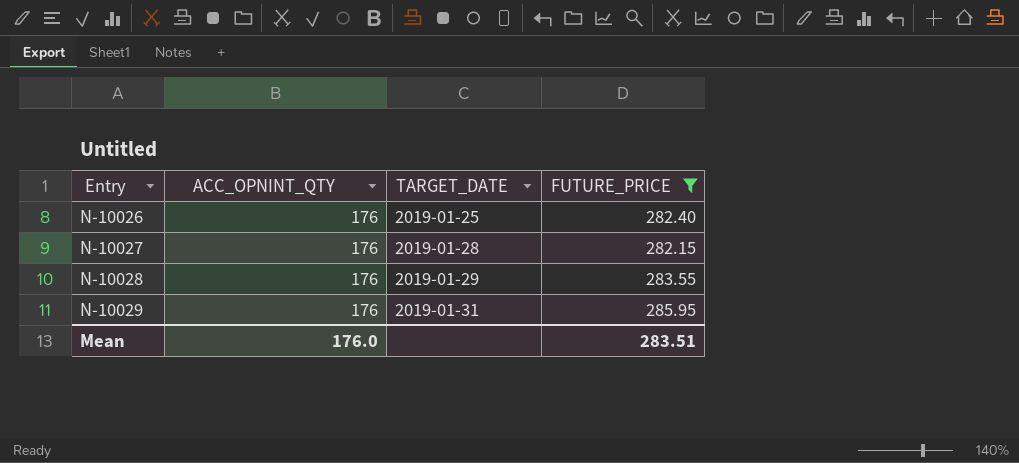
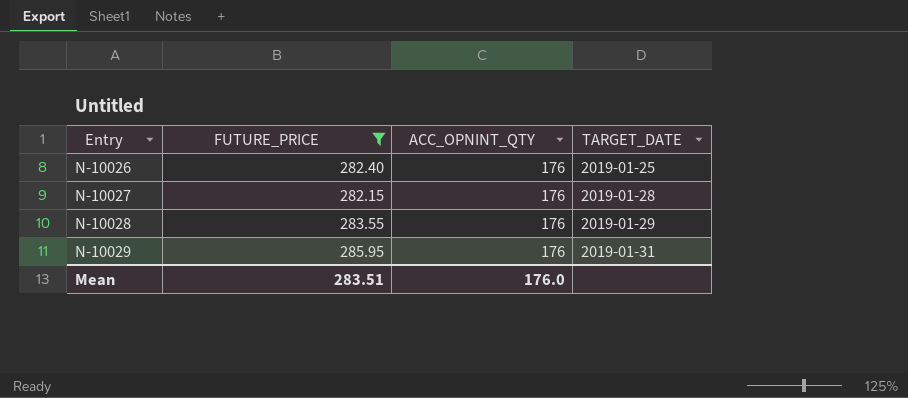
column FUTURE_PRICE | position: 4 -> 2

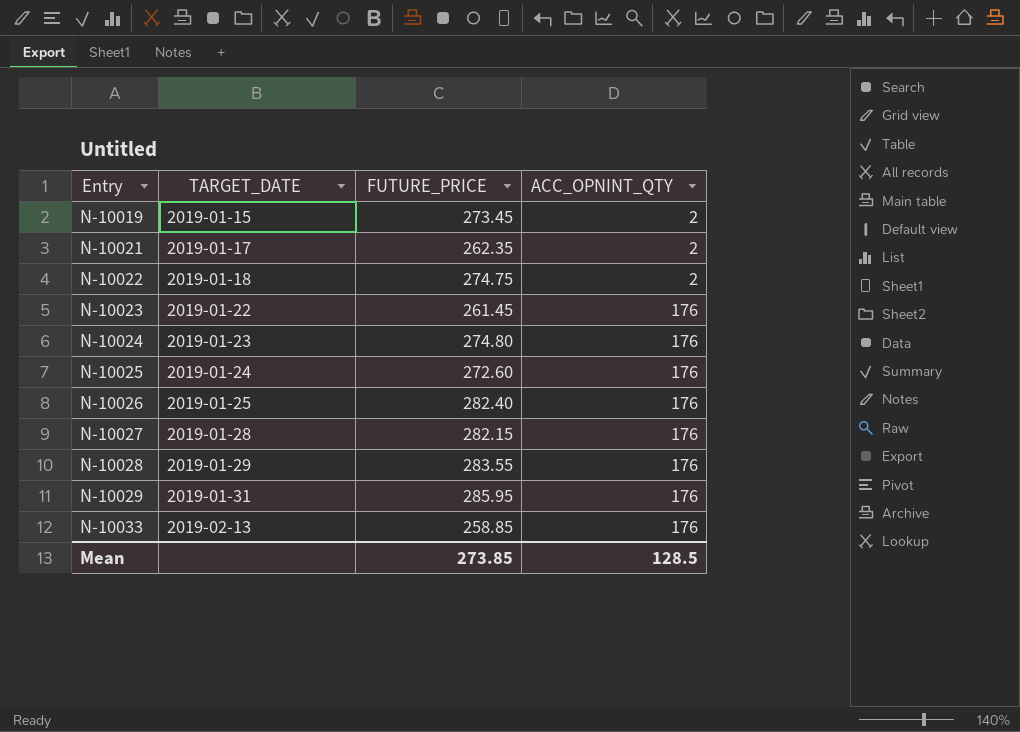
filter: FUTURE_PRICE >= 282.15 -> none
column TARGET_DATE | position: 4 -> 2
Mean | FUTURE_PRICE: 283.51 -> 273.85
Mean | ACC_OPNINT_QTY: 176.0 -> 128.5

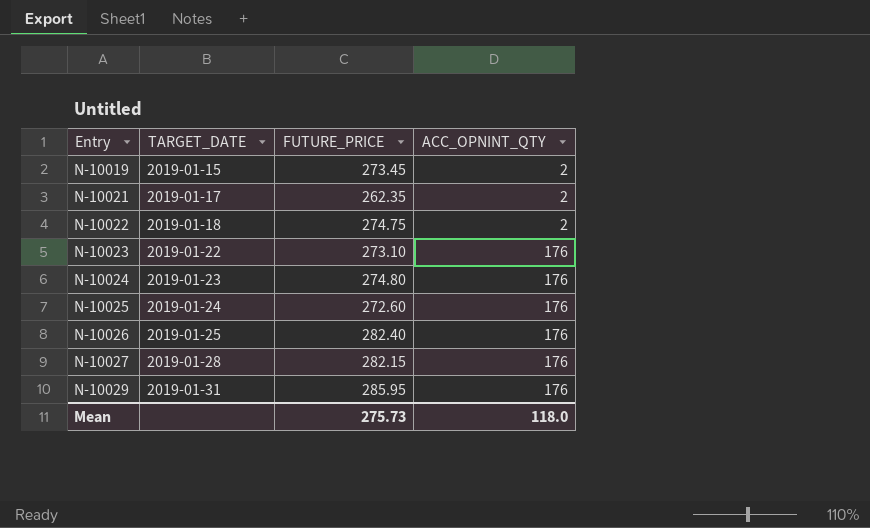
row N-10028: 2019-01-29 | 283.55 | 176 -> none
row N-10033: 2019-02-13 | 258.85 | 176 -> none
N-10023 | FUTURE_PRICE: 261.45 -> 273.10
Mean | FUTURE_PRICE: 273.85 -> 275.73
Mean | ACC_OPNINT_QTY: 128.5 -> 118.0

